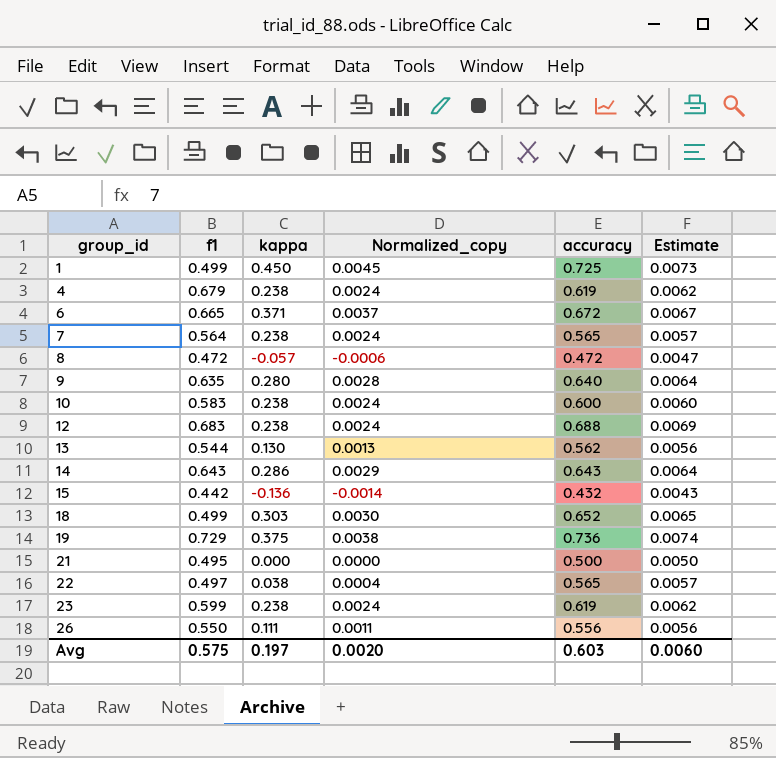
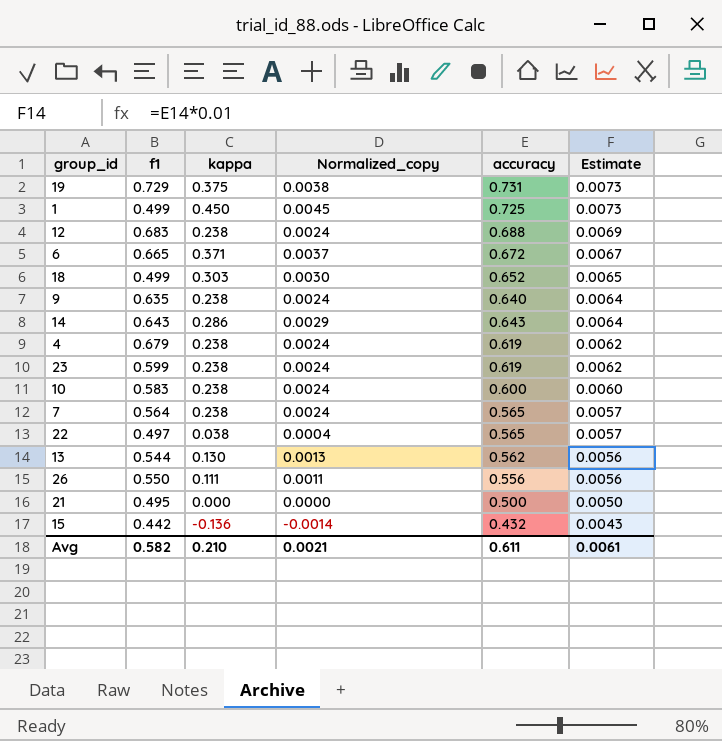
row order: group_id ascending -> Estimate descending
row 8: 0.472 | -0.057 | -0.0006 | 0.472 | 0.0047 -> none
19 | accuracy: 0.736 -> 0.731
19 | Estimate: 0.0074 -> 0.0073
9 | kappa: 0.280 -> 0.238
9 | Normalized_copy: 0.0028 -> 0.0024
Avg | f1: 0.575 -> 0.582
Avg | kappa: 0.197 -> 0.210
Avg | Normalized_copy: 0.0020 -> 0.0021
Avg | accuracy: 0.603 -> 0.611
Avg | Estimate: 0.0060 -> 0.0061

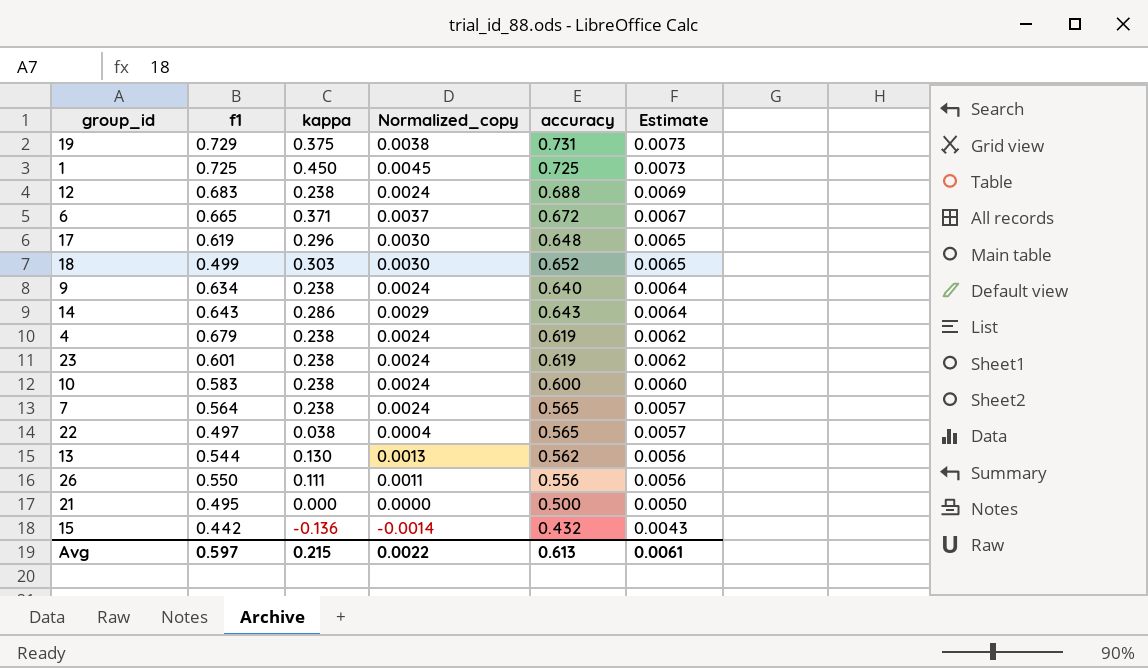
1 | f1: 0.499 -> 0.725
row 17: none -> 0.619 | 0.296 | 0.0030 | 0.648 | 0.0065
9 | f1: 0.635 -> 0.634
23 | f1: 0.599 -> 0.601
Avg | f1: 0.582 -> 0.597
Avg | kappa: 0.210 -> 0.215
Avg | Normalized_copy: 0.0021 -> 0.0022
Avg | accuracy: 0.611 -> 0.613

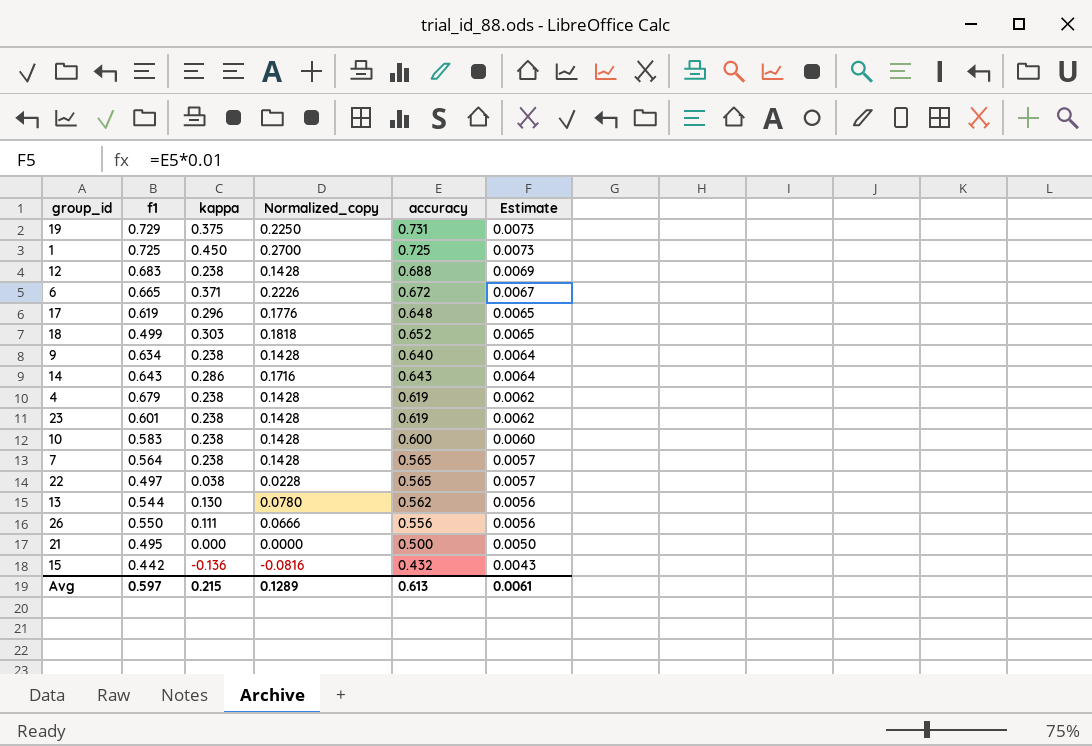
column Normalized_copy | formula: [kappa] * 0.01 -> [kappa] * 0.6
Avg | Normalized_copy: 0.0022 -> 0.1289

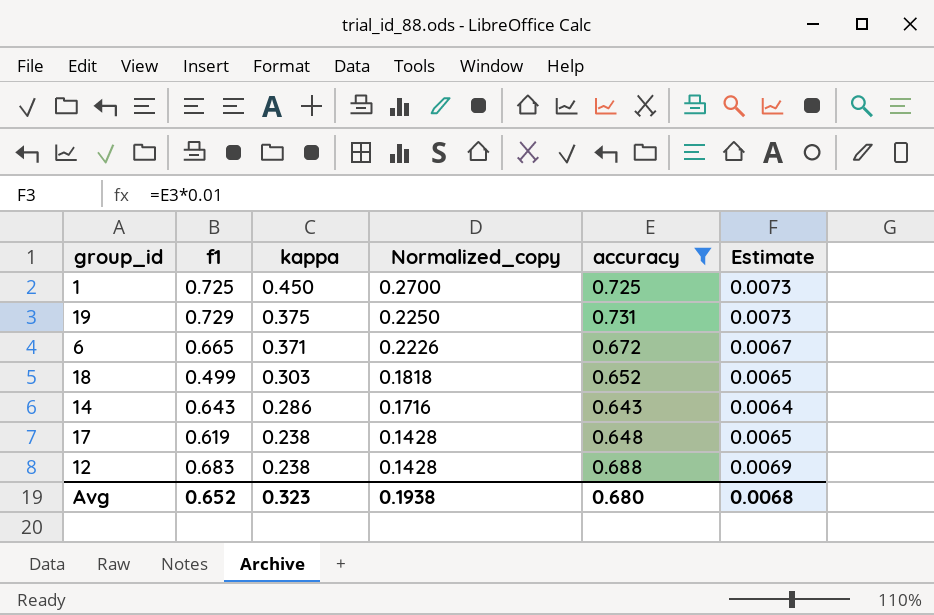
filter: none -> accuracy >= 0.643
row order: Estimate descending -> kappa descending
17 | kappa: 0.296 -> 0.238
17 | Normalized_copy: 0.1776 -> 0.1428
Avg | f1: 0.597 -> 0.652
Avg | kappa: 0.215 -> 0.323
Avg | Normalized_copy: 0.1289 -> 0.1938
Avg | accuracy: 0.613 -> 0.680
Avg | Estimate: 0.0061 -> 0.0068

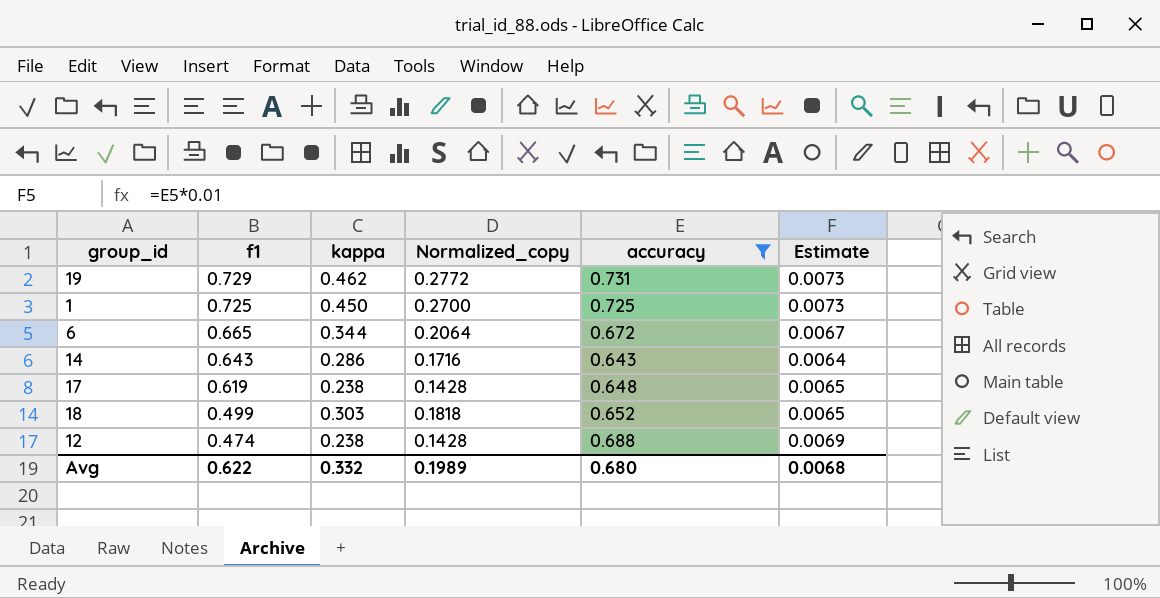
row order: kappa descending -> f1 descending
19 | kappa: 0.375 -> 0.462
19 | Normalized_copy: 0.2250 -> 0.2772
6 | kappa: 0.371 -> 0.344
6 | Normalized_copy: 0.2226 -> 0.2064
12 | f1: 0.683 -> 0.474
Avg | f1: 0.652 -> 0.622
Avg | kappa: 0.323 -> 0.332
Avg | Normalized_copy: 0.1938 -> 0.1989

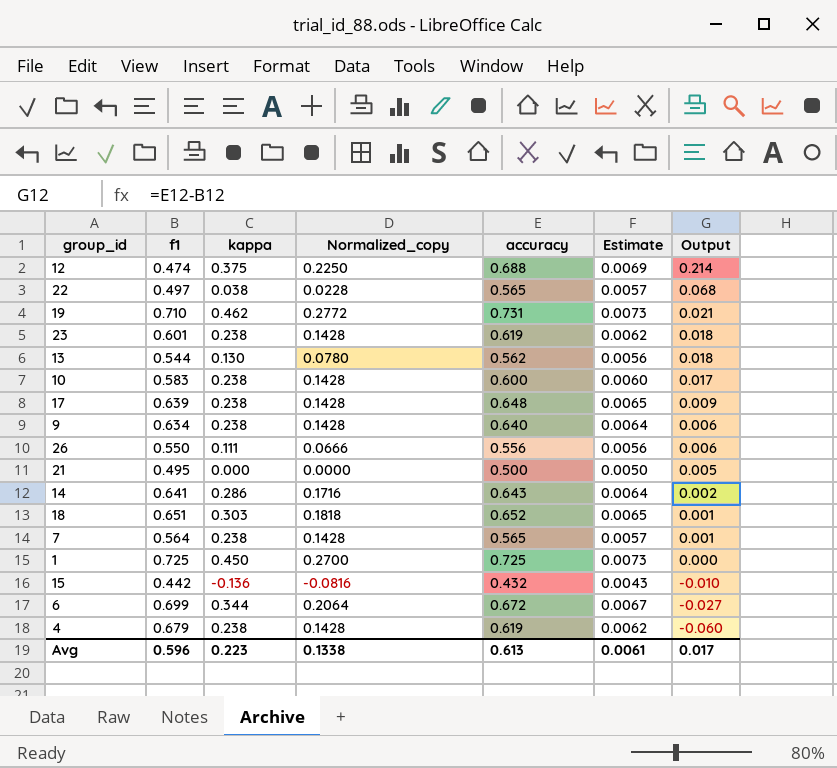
filter: accuracy >= 0.643 -> none
row order: f1 descending -> Output descending
column Output | formula: none -> [accuracy] - [f1]
12 | kappa: 0.238 -> 0.375
12 | Normalized_copy: 0.1428 -> 0.2250
19 | f1: 0.729 -> 0.710
17 | f1: 0.619 -> 0.639
14 | f1: 0.643 -> 0.641
18 | f1: 0.499 -> 0.651
6 | f1: 0.665 -> 0.699
Avg | f1: 0.622 -> 0.596
Avg | kappa: 0.332 -> 0.223
Avg | Normalized_copy: 0.1989 -> 0.1338
Avg | accuracy: 0.680 -> 0.613
Avg | Estimate: 0.0068 -> 0.0061

